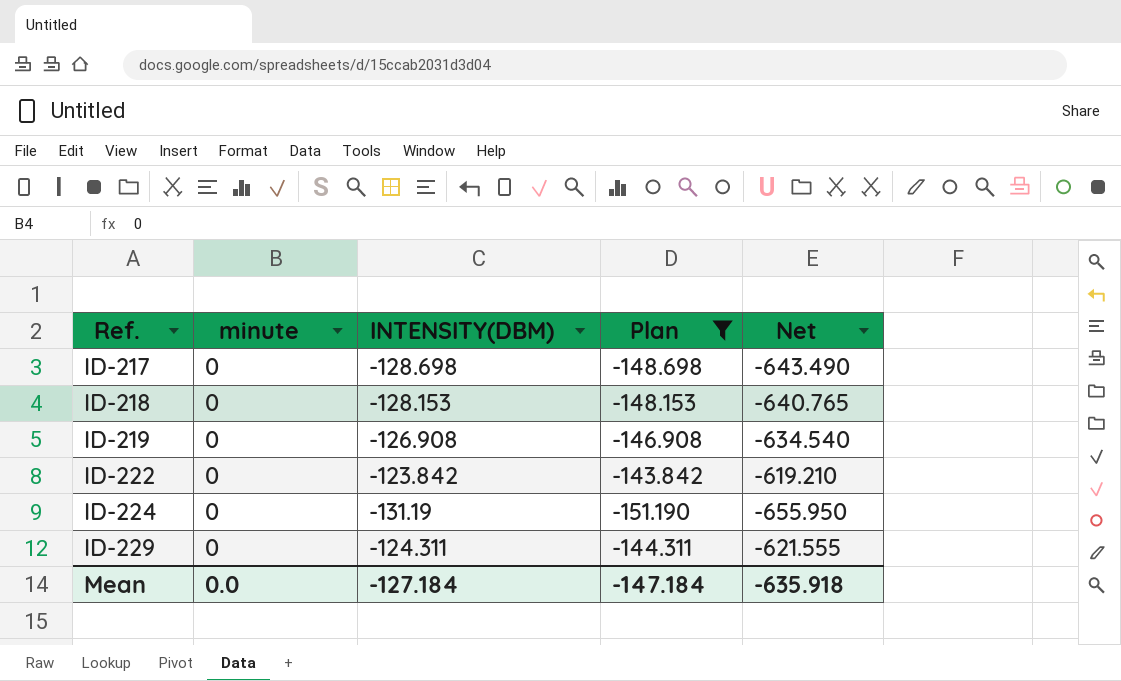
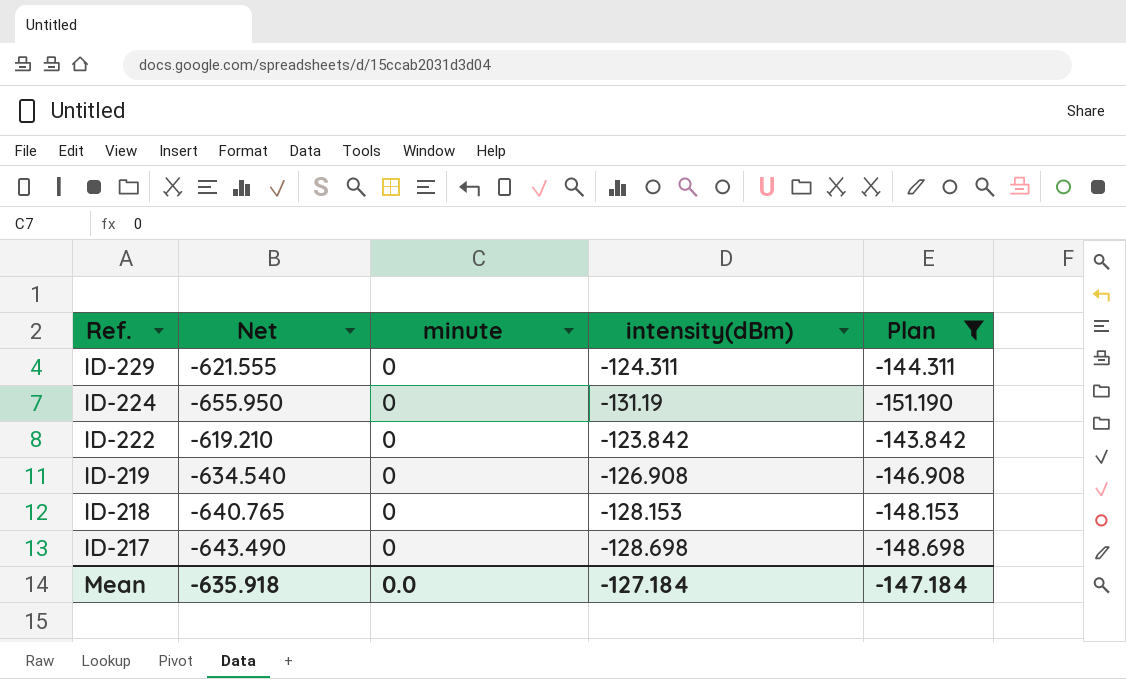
row order: Ref. ascending -> Ref. descending
column Net | position: 5 -> 2
column name: INTENSITY(DBM) -> intensity(dBm)

